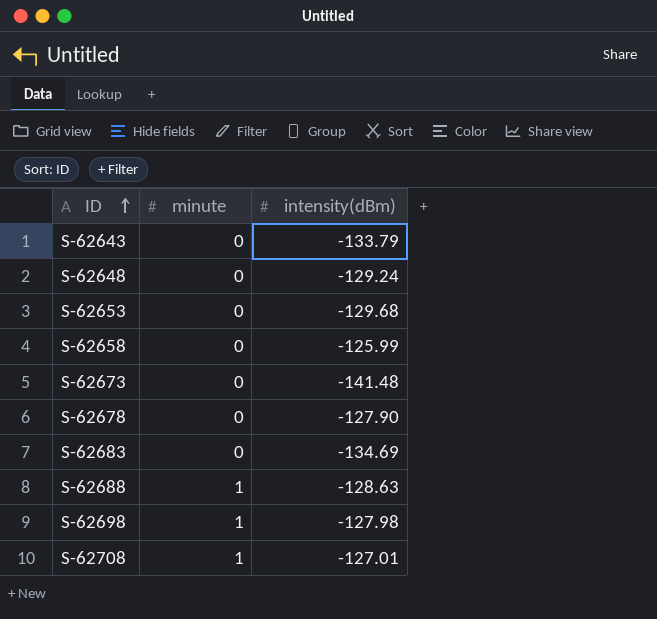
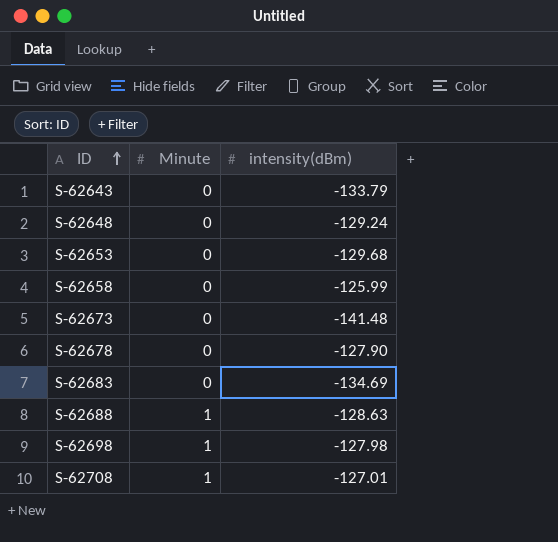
column name: minute -> Minute

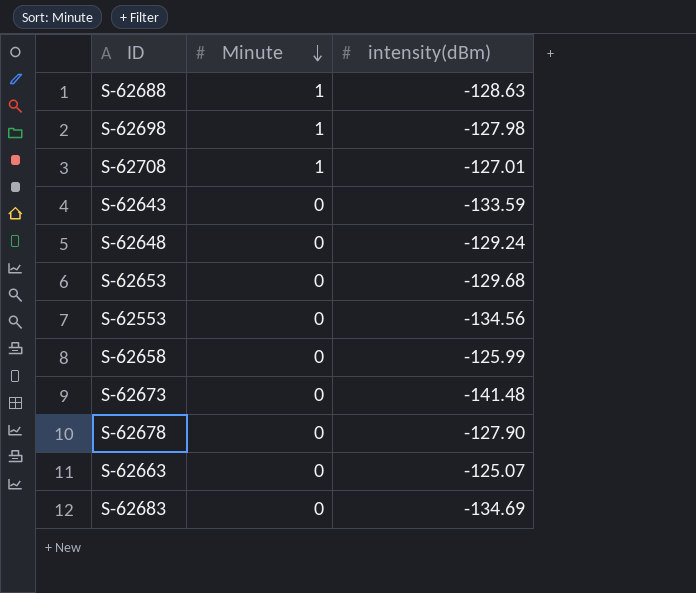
row order: ID ascending -> Minute descending
S-62643 | intensity(dBm): -133.79 -> -133.59
row S-62553: none -> 0 | -134.56
row S-62663: none -> 0 | -125.07

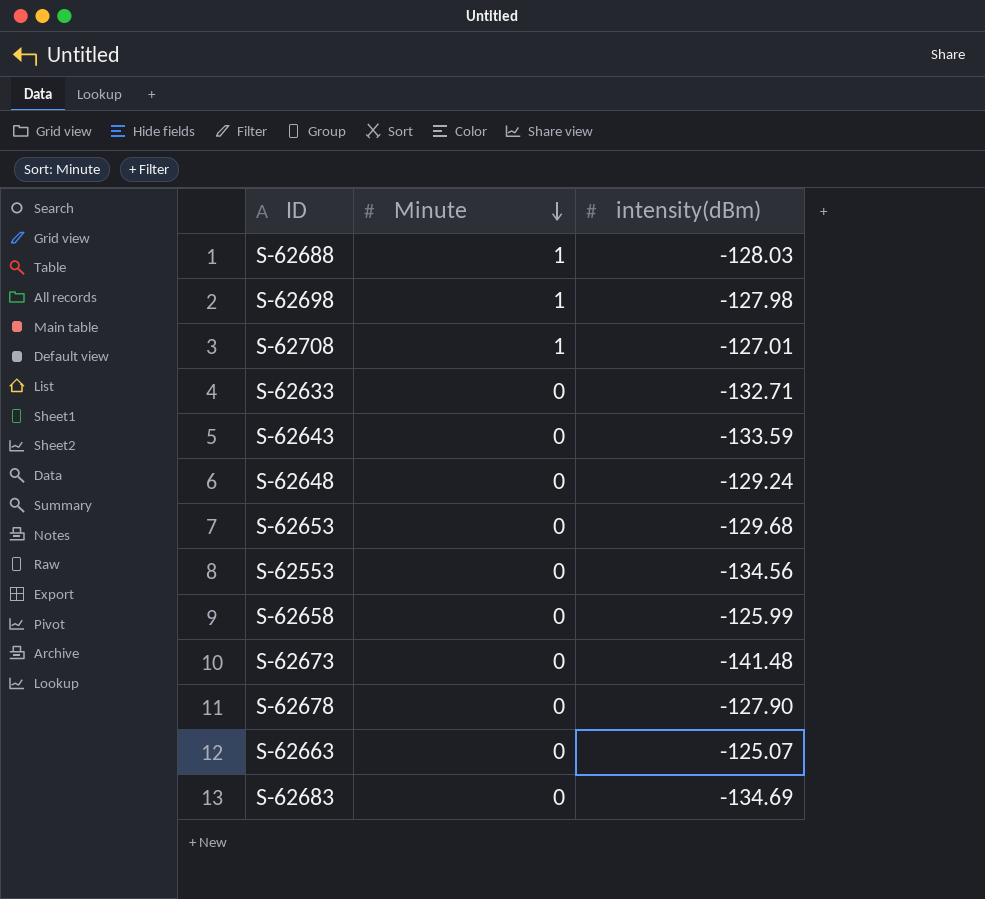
S-62688 | intensity(dBm): -128.63 -> -128.03
row S-62633: none -> 0 | -132.71

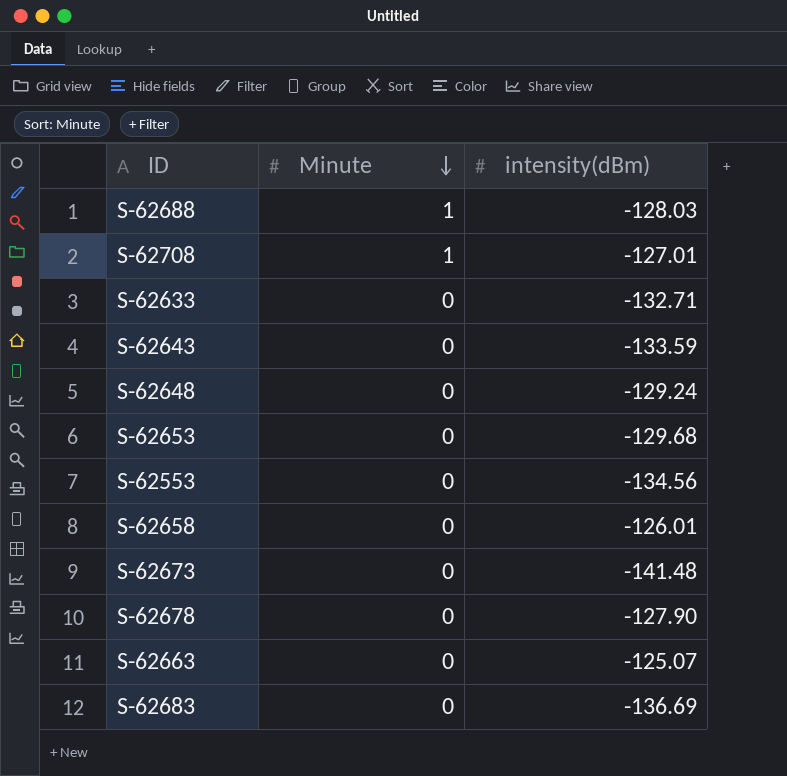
row S-62698: 1 | -127.98 -> none
S-62658 | intensity(dBm): -125.99 -> -126.01
S-62683 | intensity(dBm): -134.69 -> -136.69

